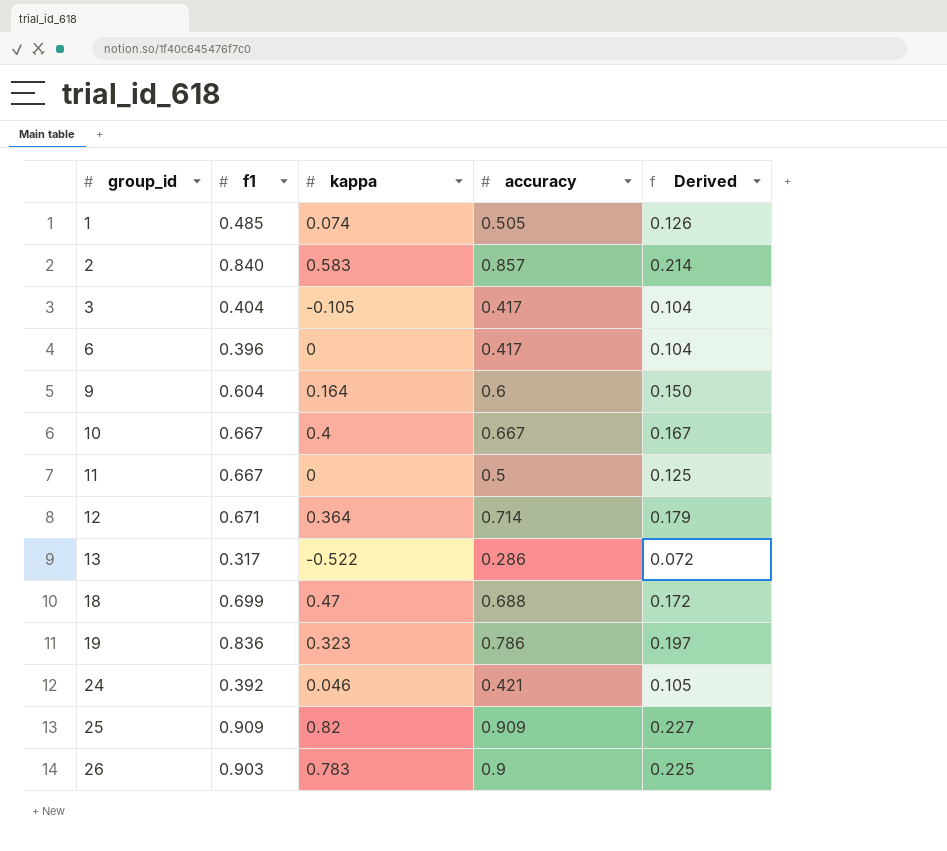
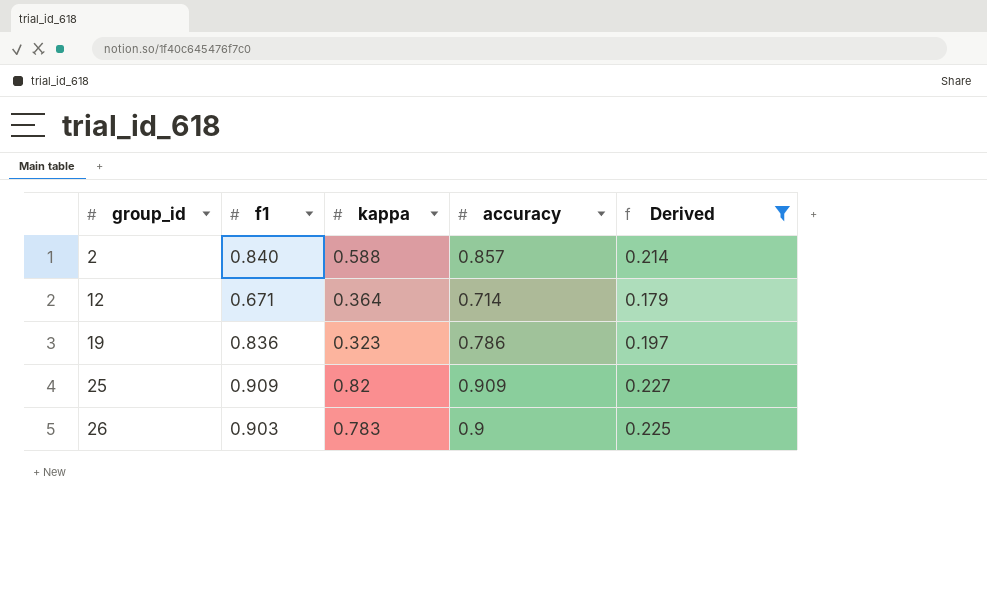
filter: none -> Derived >= 0.179
2 | kappa: 0.583 -> 0.588

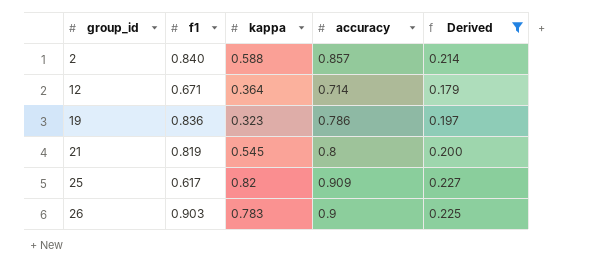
row 21: none -> 0.819 | 0.545 | 0.8 | 0.200
25 | f1: 0.909 -> 0.617

